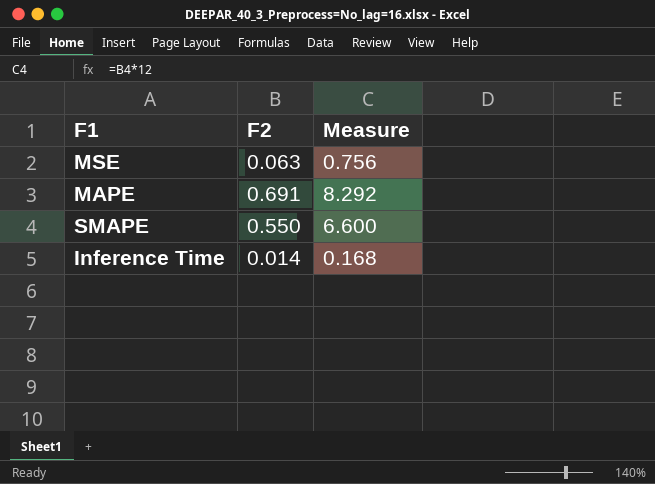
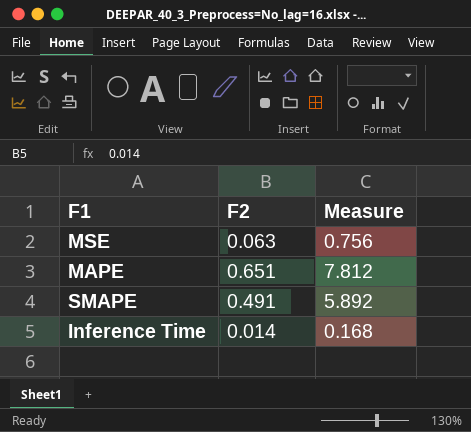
MAPE | F2: 0.691 -> 0.651
MAPE | Measure: 8.292 -> 7.812
SMAPE | F2: 0.550 -> 0.491
SMAPE | Measure: 6.600 -> 5.892

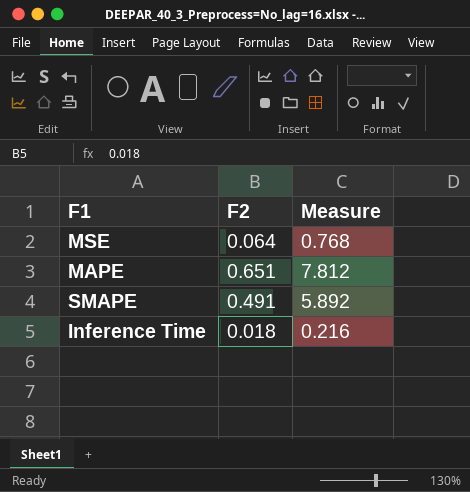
MSE | F2: 0.063 -> 0.064
MSE | Measure: 0.756 -> 0.768
Inference Time | F2: 0.014 -> 0.018
Inference Time | Measure: 0.168 -> 0.216

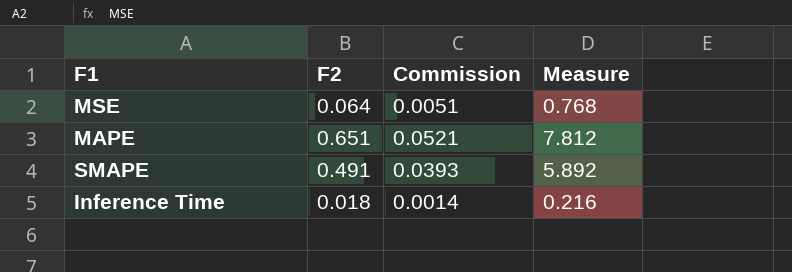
column Commission | formula: none -> [F2] * 0.08

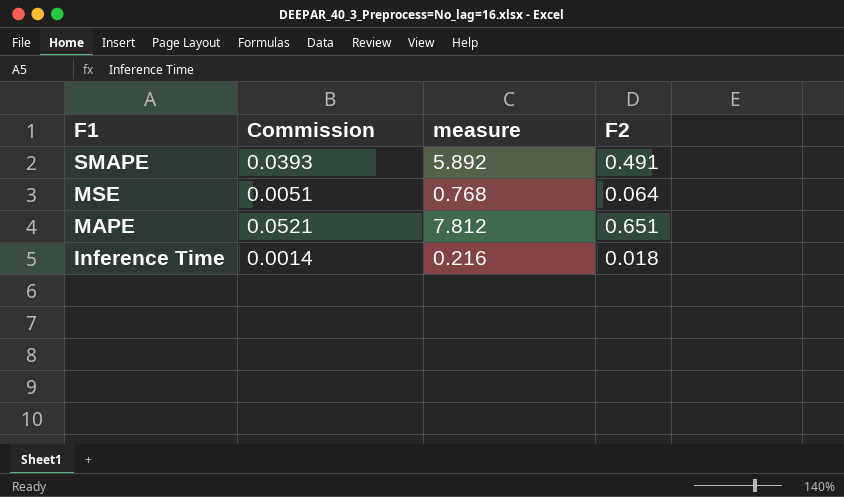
row order: none -> F1 descending
column name: Measure -> measure
column F2 | position: 2 -> 4

